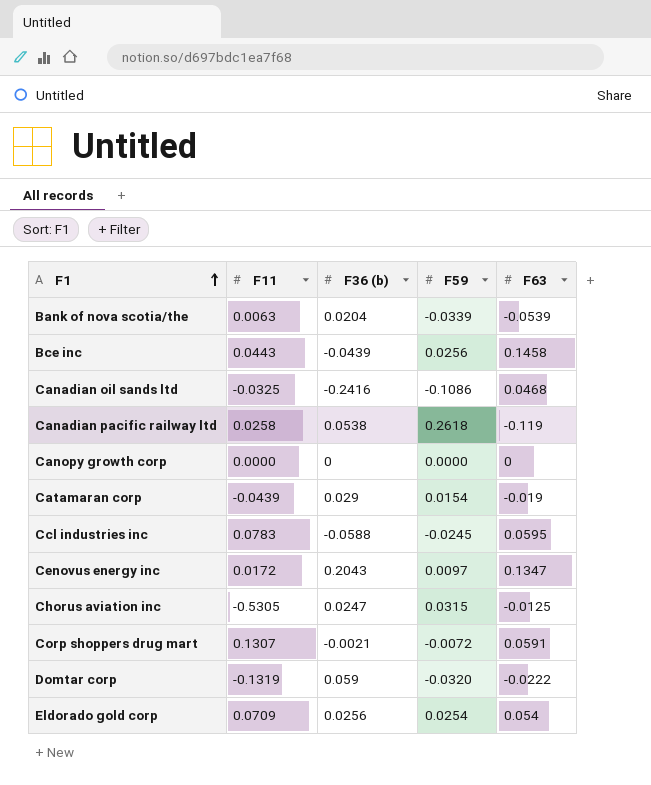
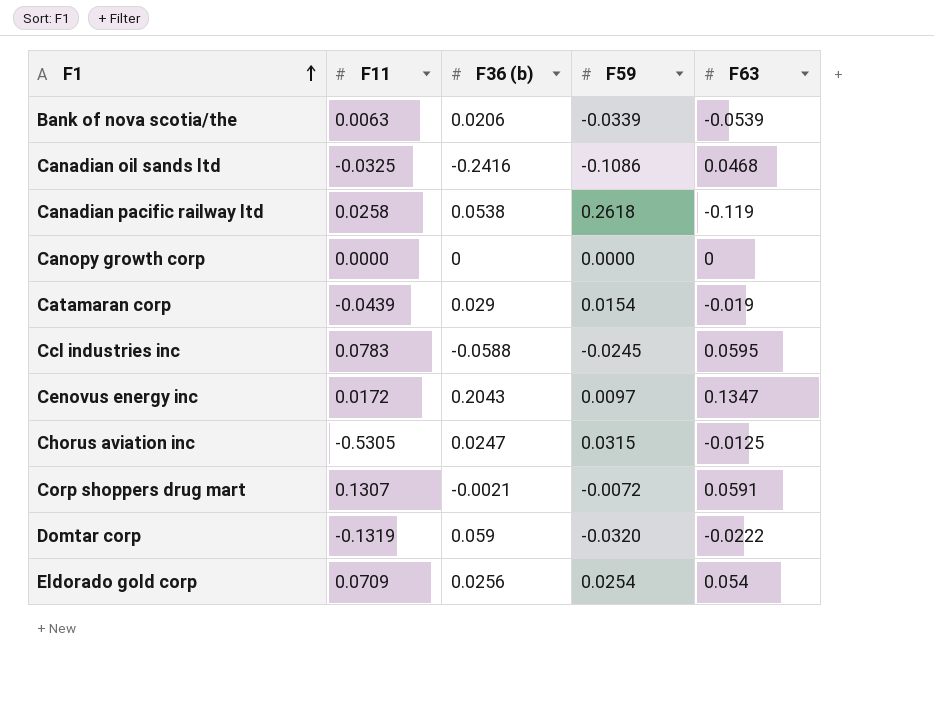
row Bce inc: 0.0443 | -0.0439 | 0.0256 | 0.1458 -> none
Bank of nova scotia/the | F36 (b): 0.0204 -> 0.0206

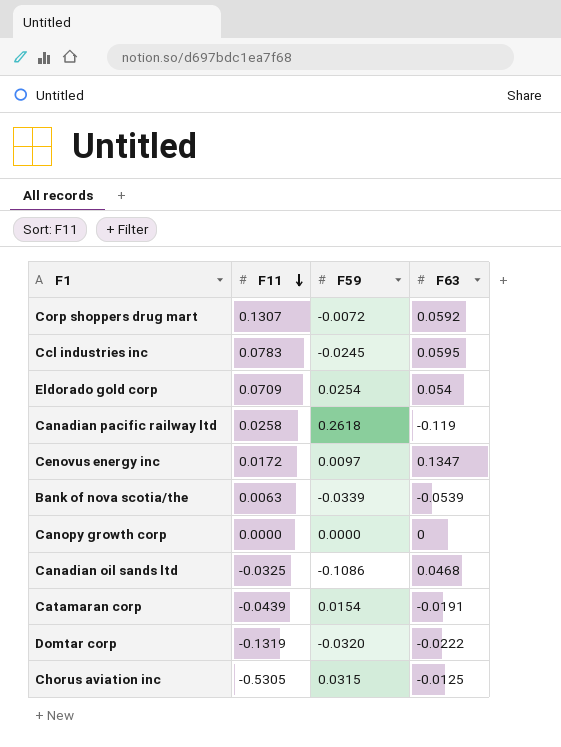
row order: F1 ascending -> F11 descending
column F36 (b) | position: 3 -> none
Corp shoppers drug mart | F63: 0.0591 -> 0.0592
Catamaran corp | F63: -0.019 -> -0.0191

